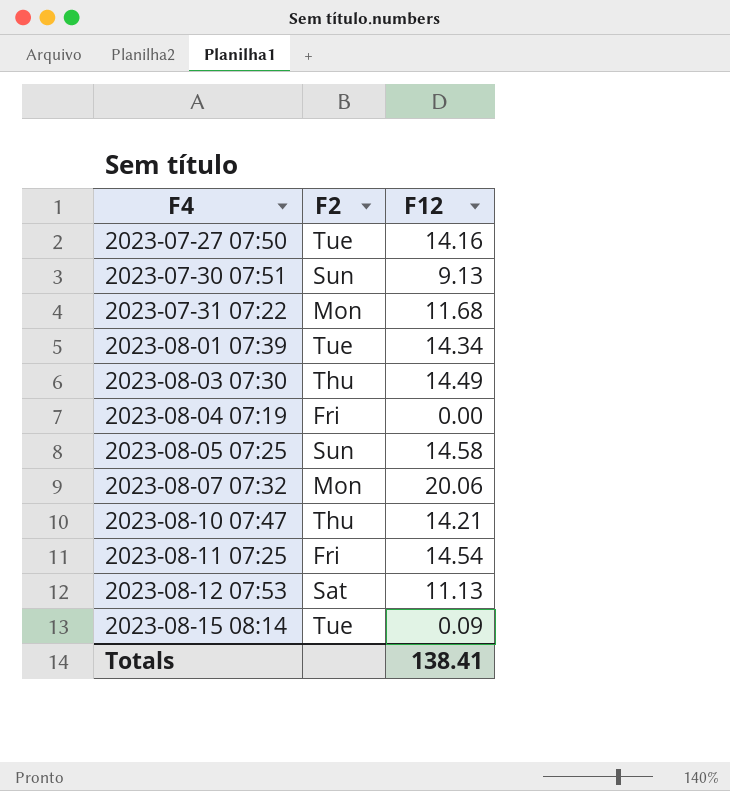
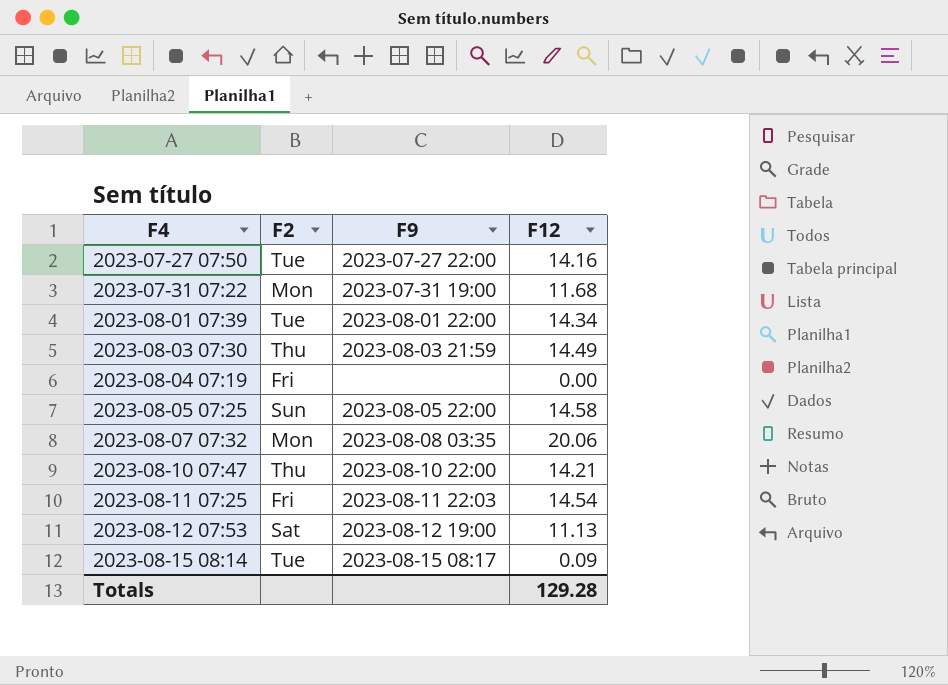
column F9 | position: none -> 3
row 2023-07-30 07:51: Sun | 9.13 -> none
Totals | F12: 138.41 -> 129.28

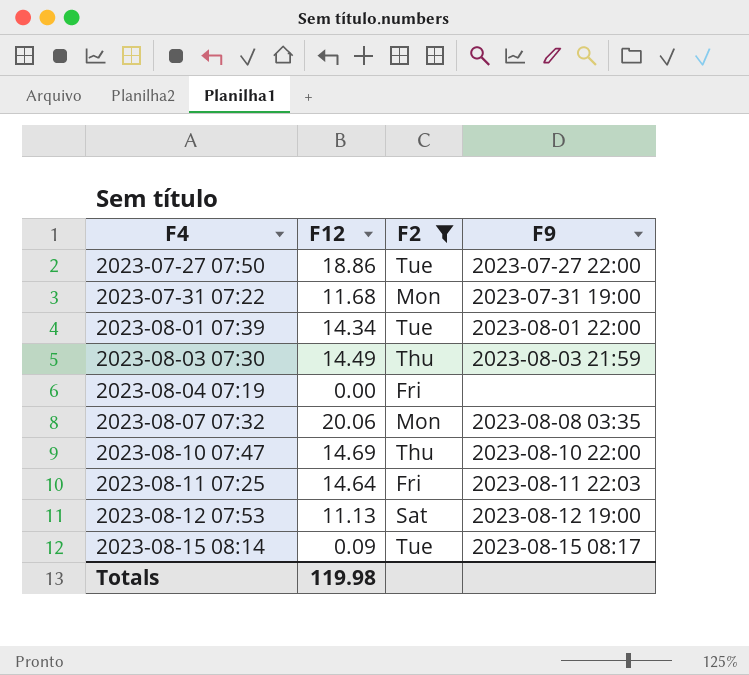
filter: none -> F2 != Sun
column F12 | position: 4 -> 2
2023-07-27 07:50 | F12: 14.16 -> 18.86
2023-08-10 07:47 | F12: 14.21 -> 14.69
2023-08-11 07:25 | F12: 14.54 -> 14.64
Totals | F12: 129.28 -> 119.98

